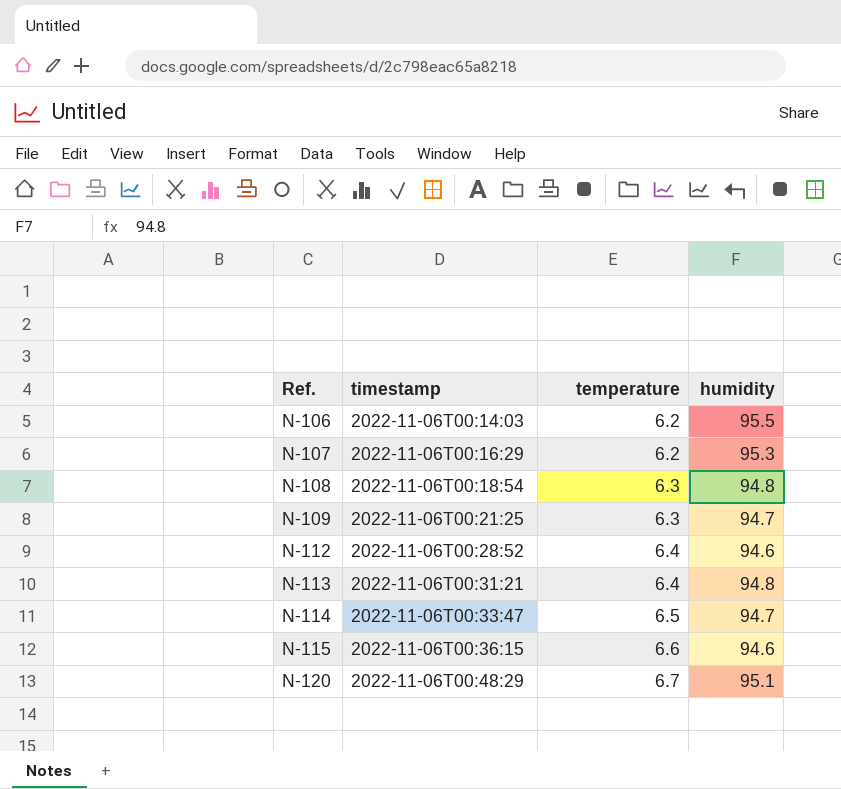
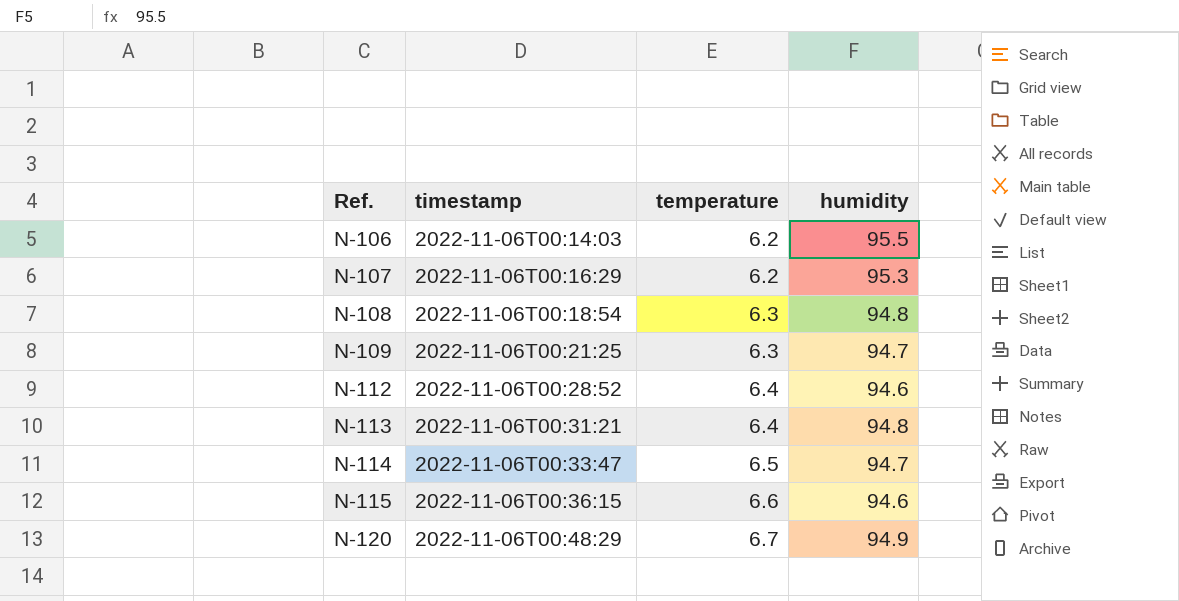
N-120 | humidity: 95.1 -> 94.9

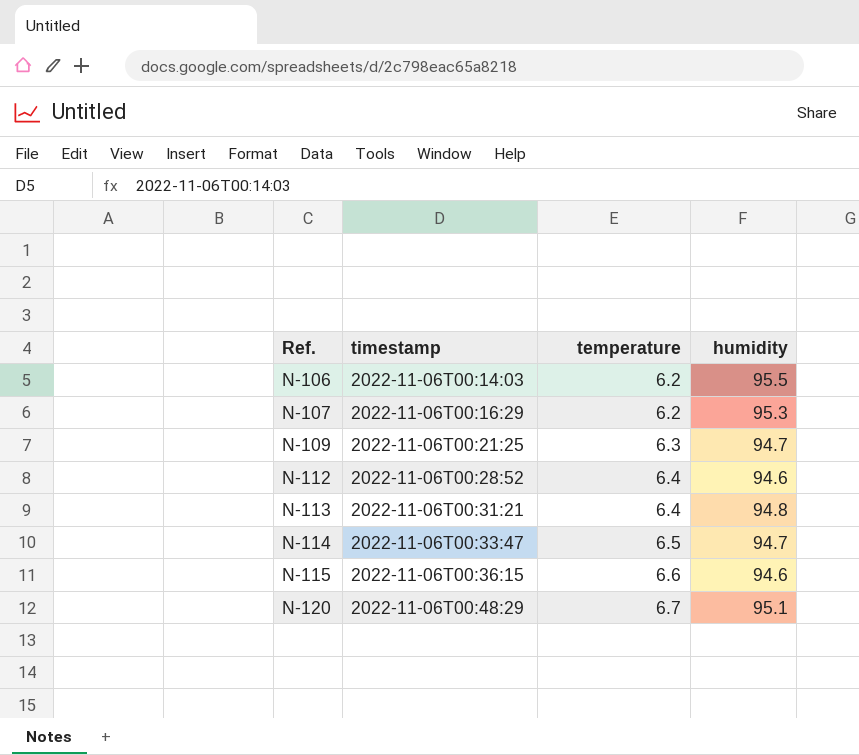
row N-108: 2022-11-06T00:18:54 | 6.3 | 94.8 -> none
N-120 | humidity: 94.9 -> 95.1

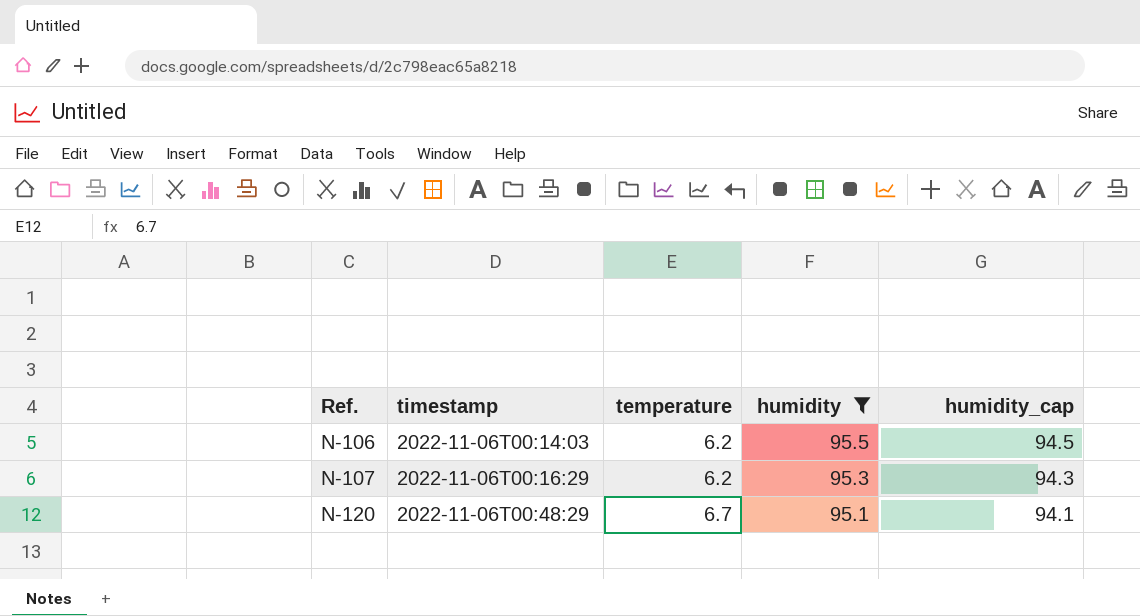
filter: none -> humidity >= 95.1
column humidity_cap | formula: none -> [humidity] - 1

